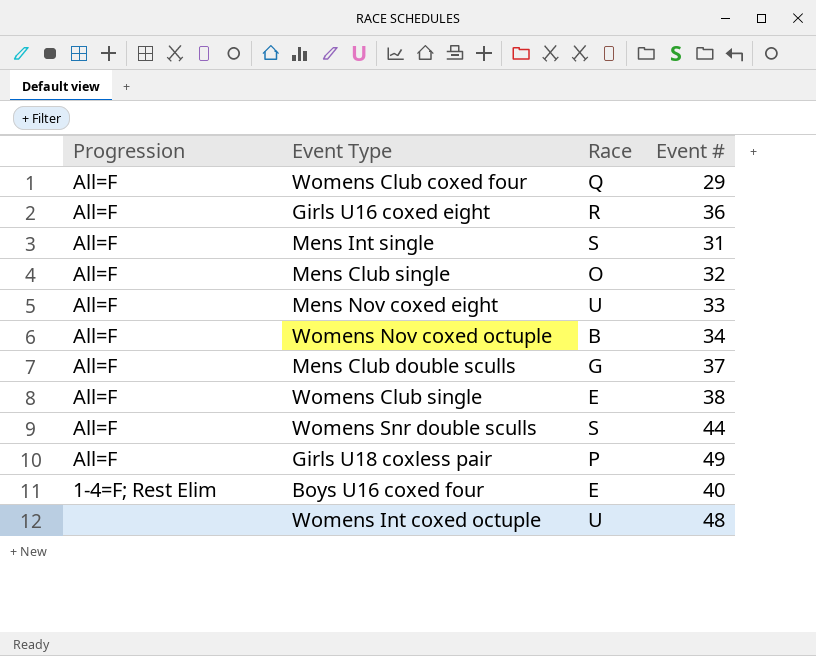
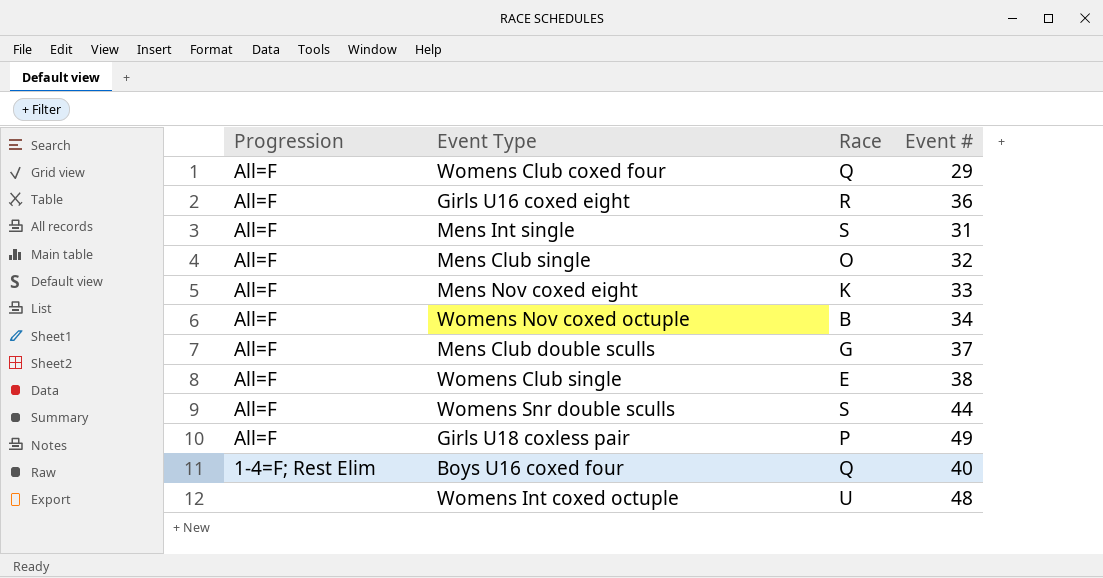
Mens Nov coxed eight | Race: U -> K
Boys U16 coxed four | Race: E -> Q

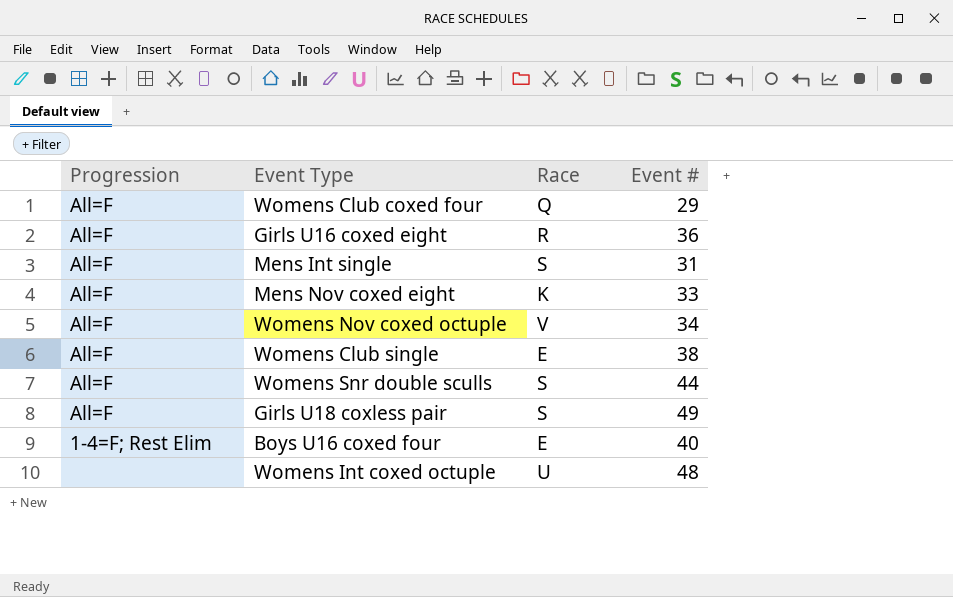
row Mens Club single: All=F | O | 32 -> none
row Mens Club double sculls: All=F | G | 37 -> none
Womens Nov coxed octuple | Race: B -> V
Girls U18 coxless pair | Race: P -> S
Boys U16 coxed four | Race: Q -> E

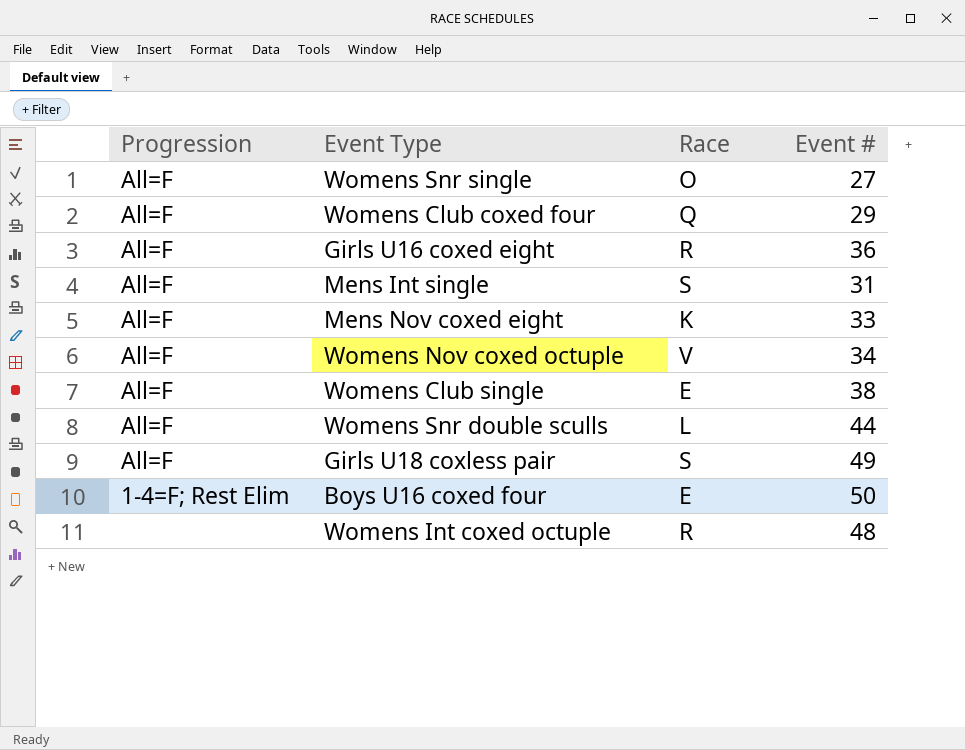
row Womens Snr single: none -> All=F | O | 27
Womens Snr double sculls | Race: S -> L
Boys U16 coxed four | Event #: 40 -> 50
Womens Int coxed octuple | Race: U -> R

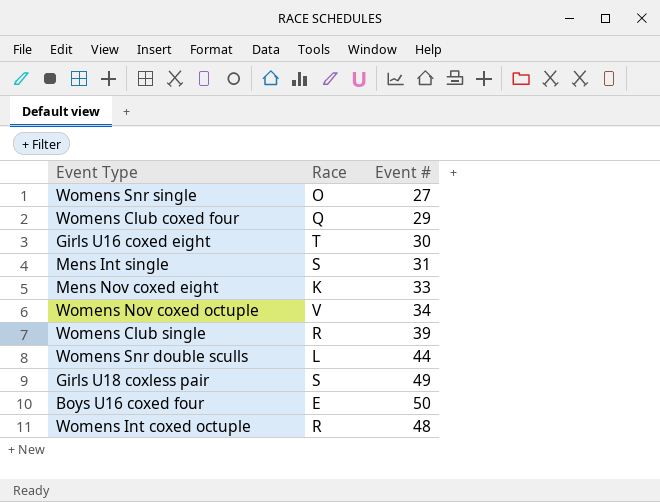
column Progression | position: 1 -> none
Girls U16 coxed eight | Race: R -> T
Girls U16 coxed eight | Event #: 36 -> 30
Womens Club single | Race: E -> R
Womens Club single | Event #: 38 -> 39

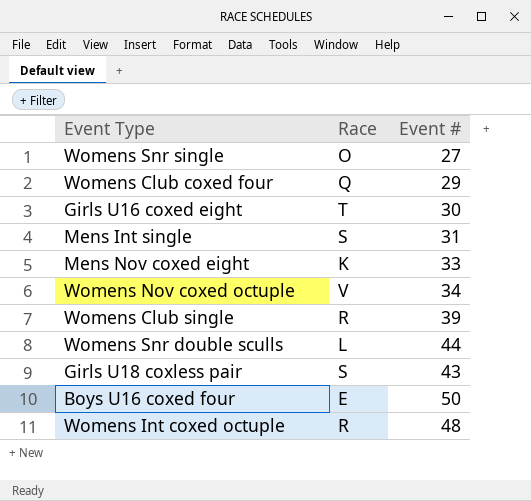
Girls U18 coxless pair | Event #: 49 -> 43

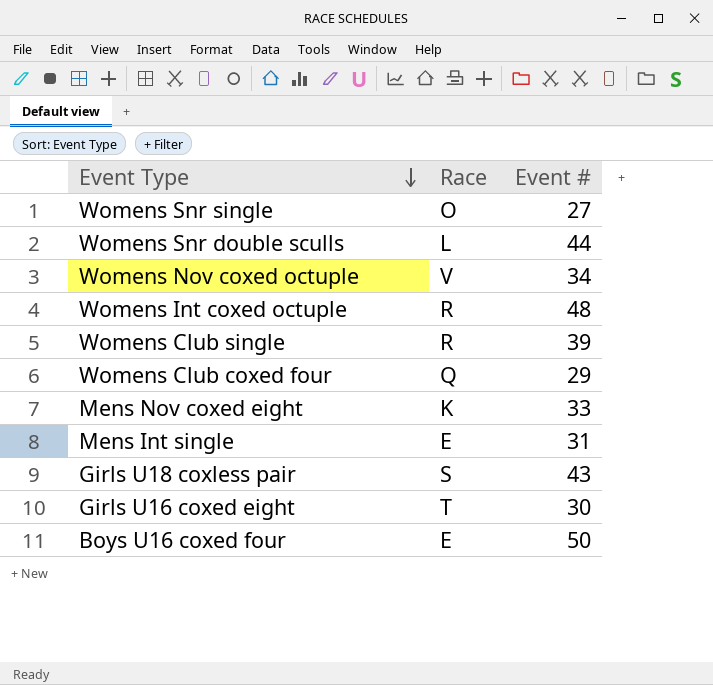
row order: none -> Event Type descending
Mens Int single | Race: S -> E

